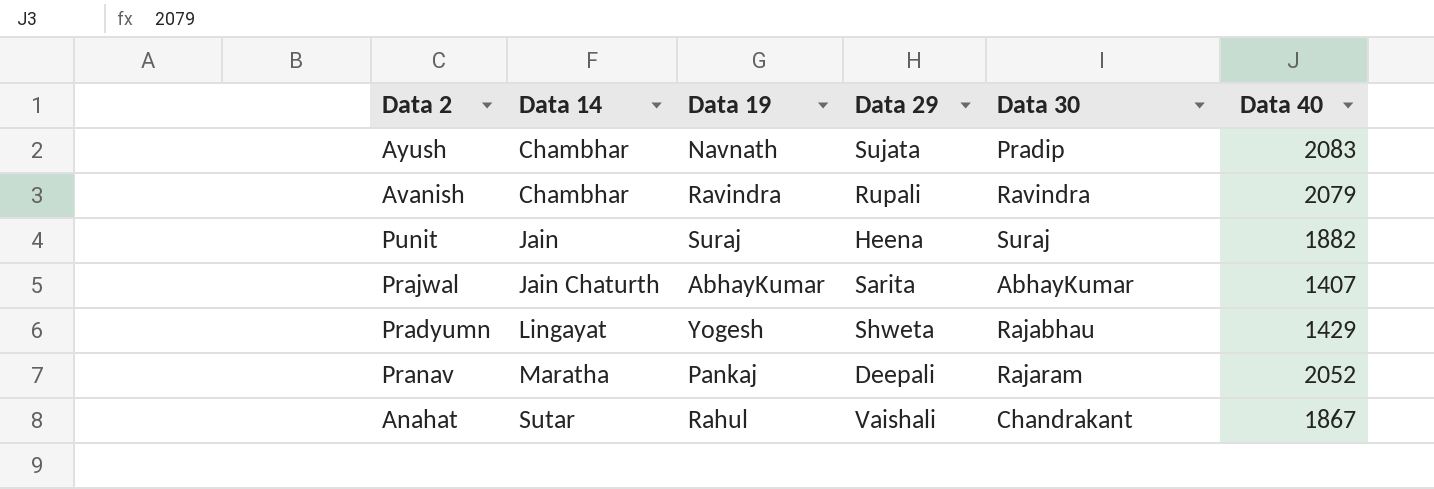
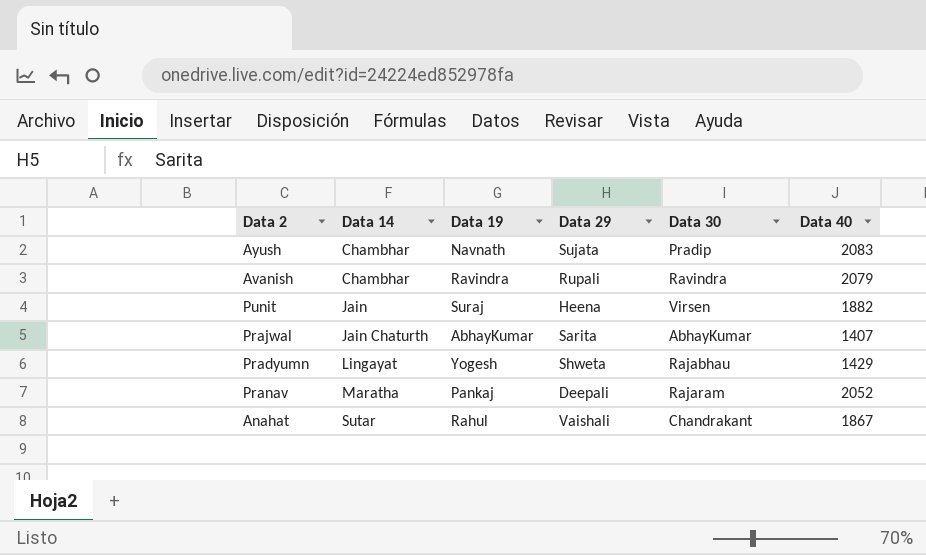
Punit | Data 30: Suraj -> Virsen

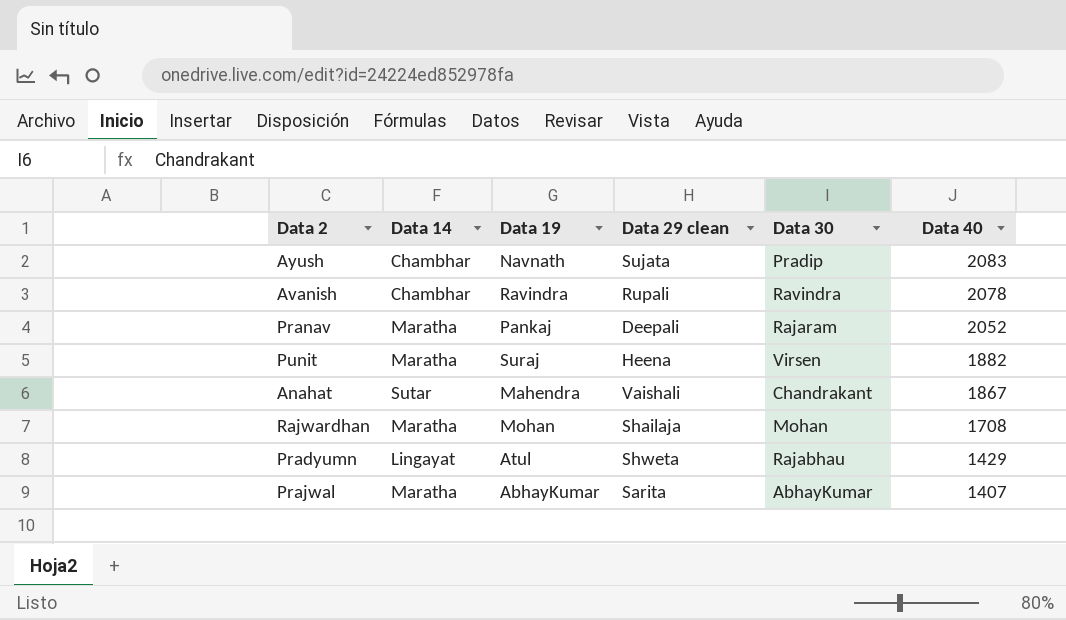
row order: Data 14 ascending -> Data 40 descending
column name: Data 29 -> Data 29 clean
Avanish | Data 40: 2079 -> 2078
Punit | Data 14: Jain -> Maratha
Anahat | Data 19: Rahul -> Mahendra
row Rajwardhan: none -> Maratha | Mohan | Shailaja | Mohan | 1708
Pradyumn | Data 19: Yogesh -> Atul
Prajwal | Data 14: Jain Chaturth -> Maratha

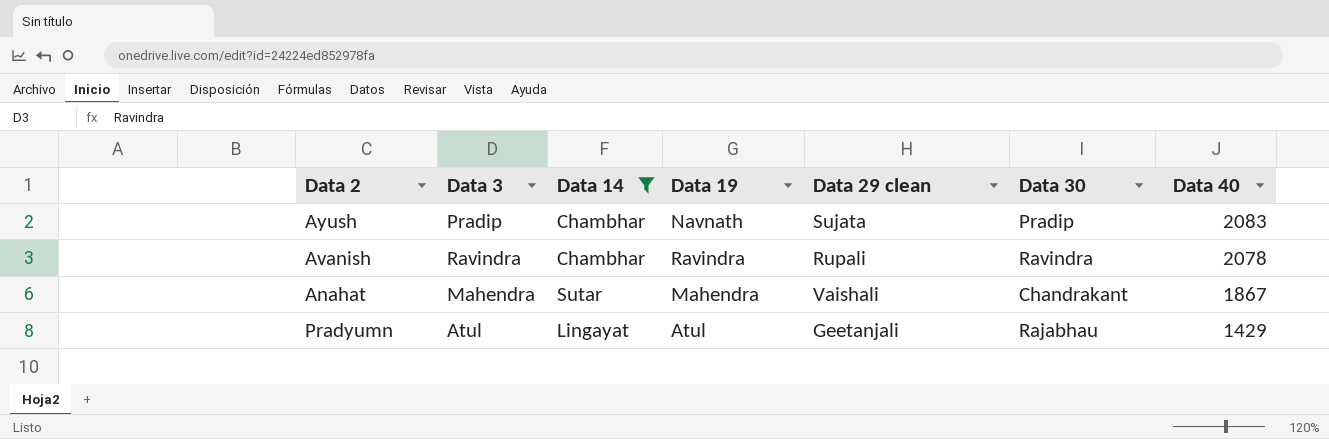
filter: none -> Data 14 != Maratha
column Data 3 | position: none -> 2
Pradyumn | Data 29 clean: Shweta -> Geetanjali

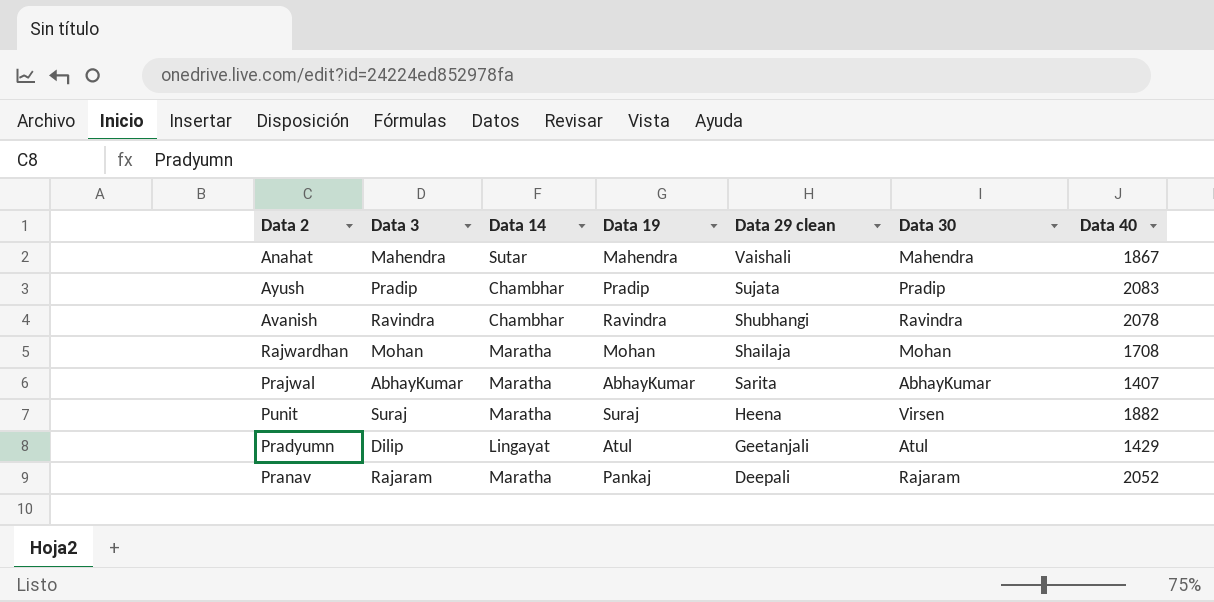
filter: Data 14 != Maratha -> none
row order: Data 40 descending -> Data 29 clean descending
Anahat | Data 30: Chandrakant -> Mahendra
Ayush | Data 19: Navnath -> Pradip
Avanish | Data 29 clean: Rupali -> Shubhangi
Pradyumn | Data 3: Atul -> Dilip
Pradyumn | Data 30: Rajabhau -> Atul

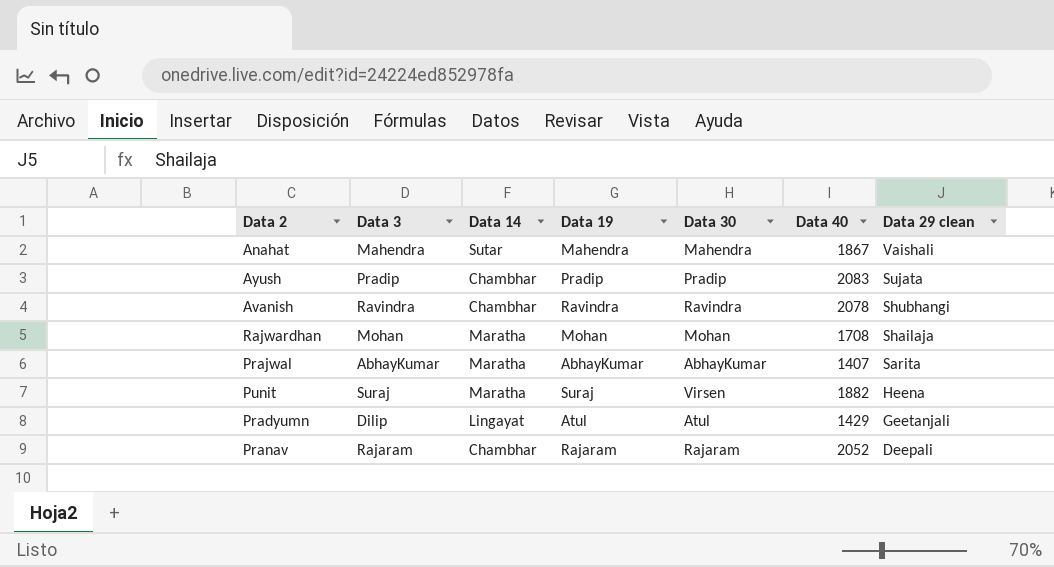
column Data 29 clean | position: 5 -> 7
Pranav | Data 14: Maratha -> Chambhar
Pranav | Data 19: Pankaj -> Rajaram

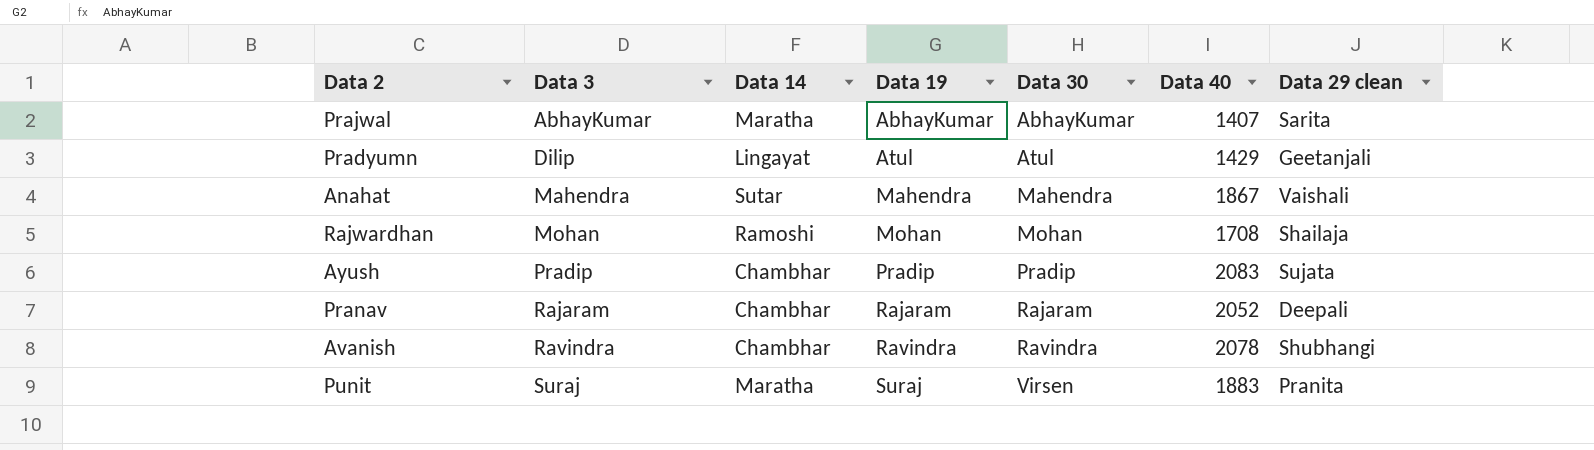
row order: Data 29 clean descending -> Data 3 ascending
Rajwardhan | Data 14: Maratha -> Ramoshi
Punit | Data 40: 1882 -> 1883
Punit | Data 29 clean: Heena -> Pranita

